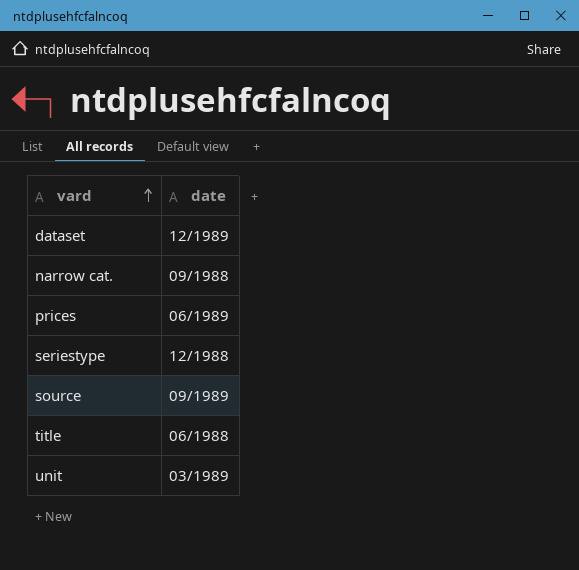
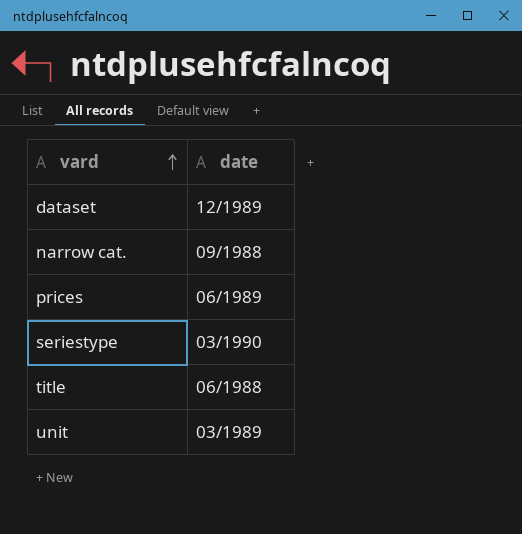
row source: 09/1989 -> none
seriestype | date: 12/1988 -> 03/1990

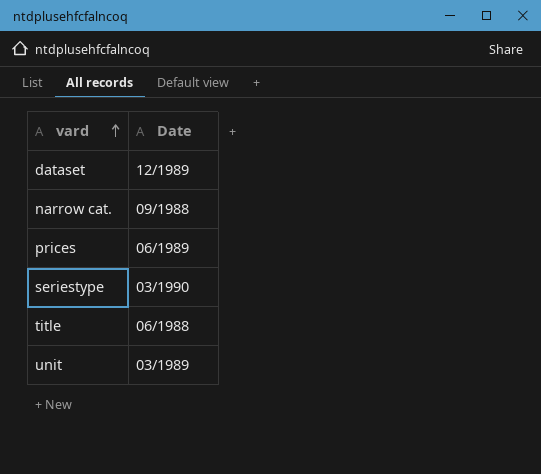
column name: date -> Date

